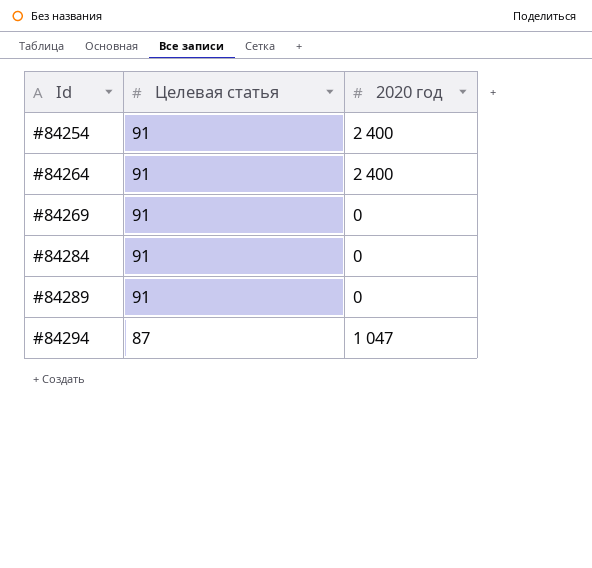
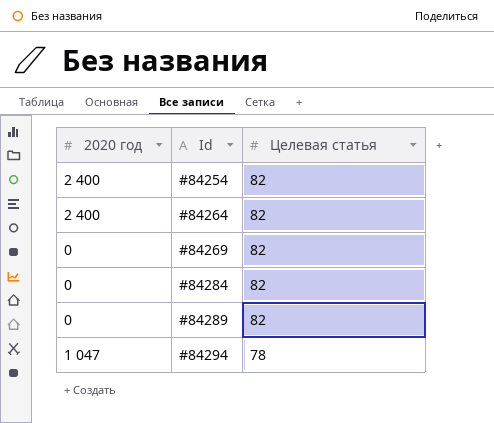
column 2020 год | position: 3 -> 1
#84254 | Целевая статья: 91 -> 82
#84264 | Целевая статья: 91 -> 82
#84269 | Целевая статья: 91 -> 82
#84284 | Целевая статья: 91 -> 82
#84289 | Целевая статья: 91 -> 82
#84294 | Целевая статья: 87 -> 78

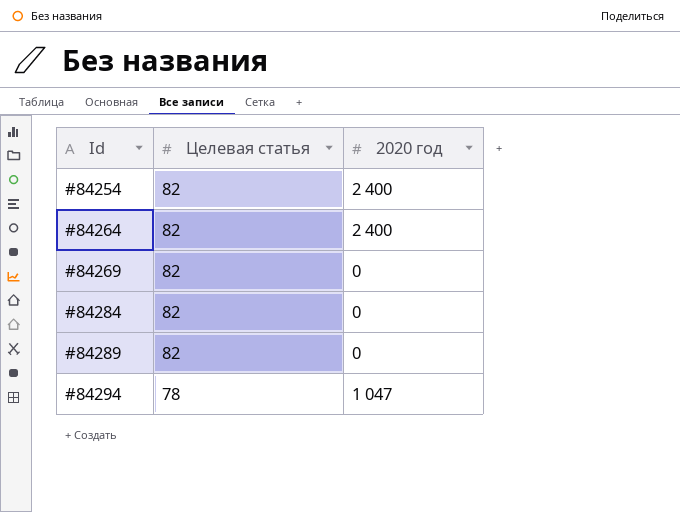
column 2020 год | position: 1 -> 3

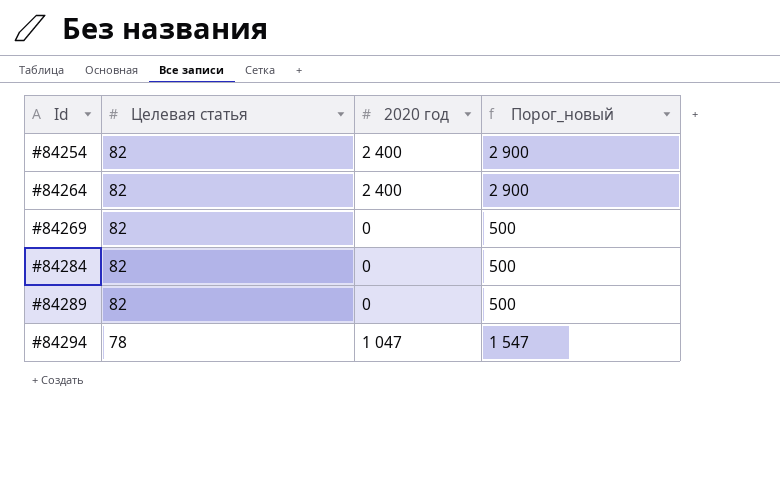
column Порог_новый | formula: none -> [2020 год] + 500

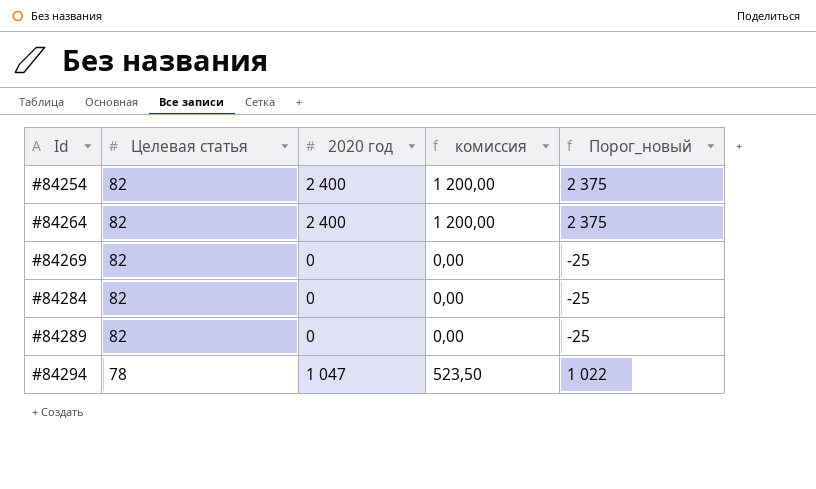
column комиссия | formula: none -> [2020 год] * 0,5
column Порог_новый | formula: [2020 год] + 500 -> [2020 год] - 25

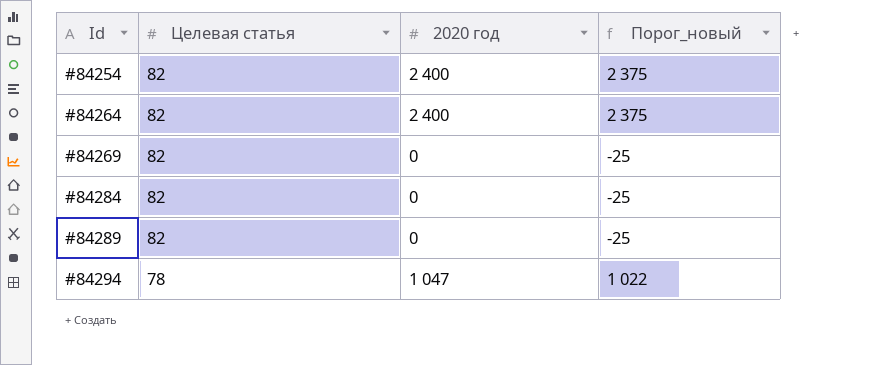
column комиссия | formula: [2020 год] * 0,5 -> none

